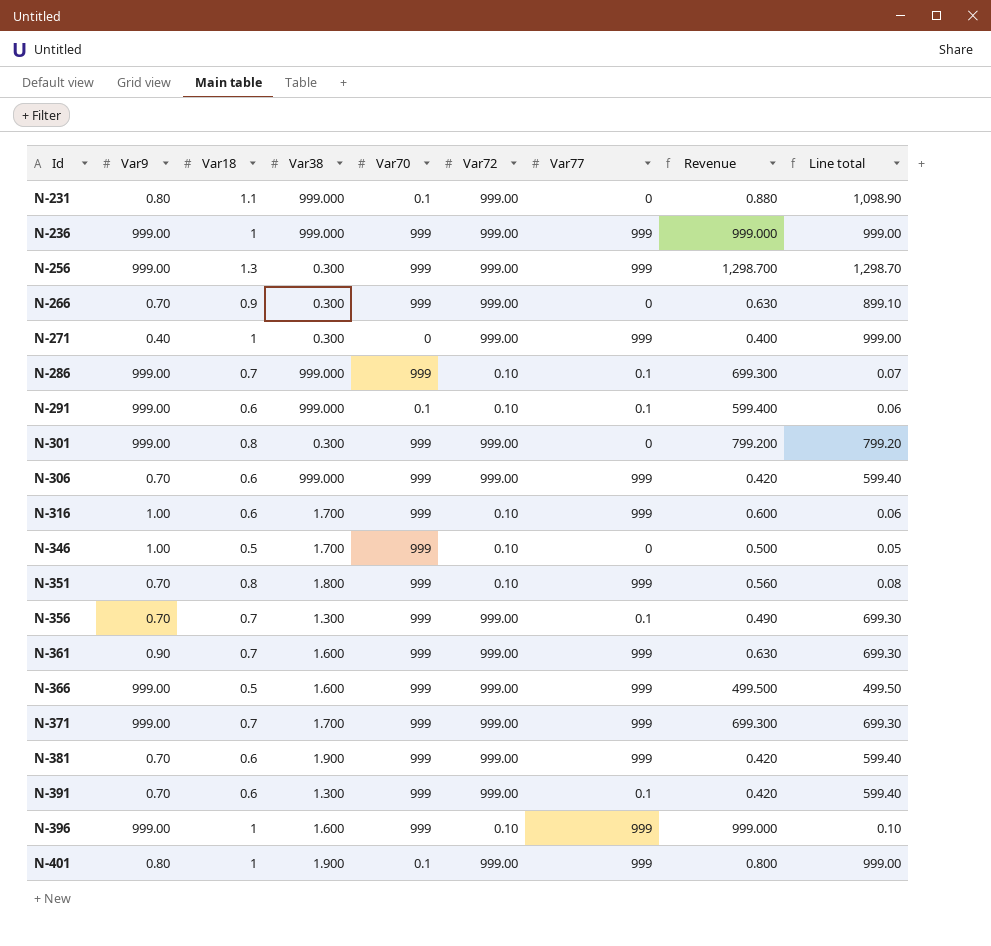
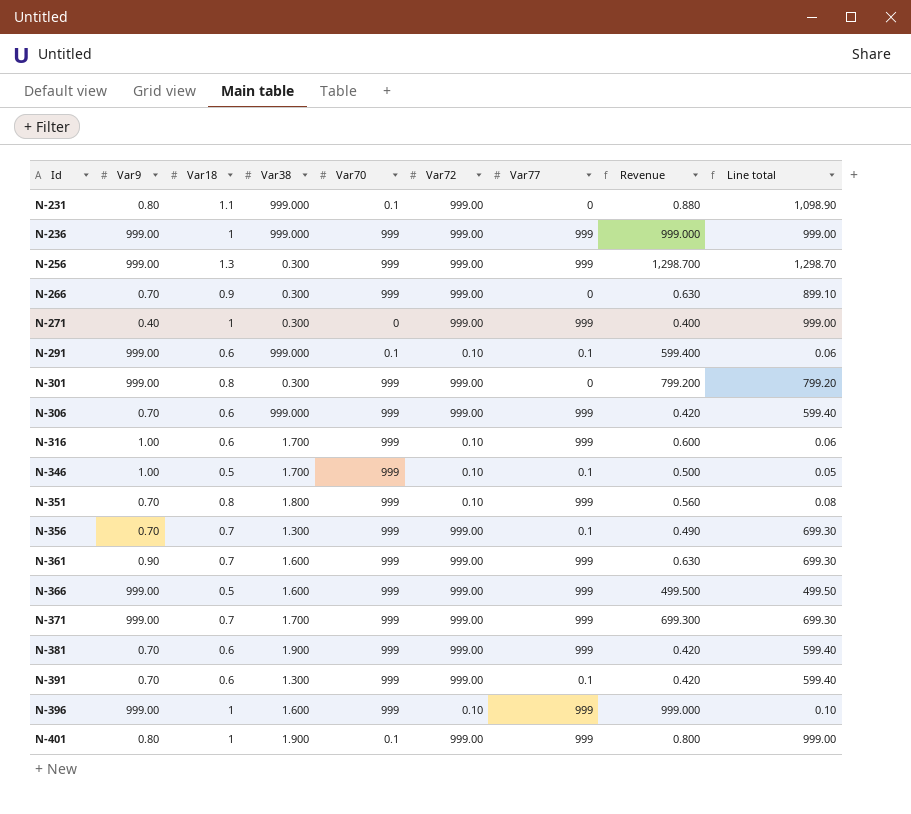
row N-286: 999.00 | 0.7 | 999.000 | 999 | 0.10 | 0.1 | 699.300 | 0.07 -> none
N-346 | Var77: 0 -> 0.1

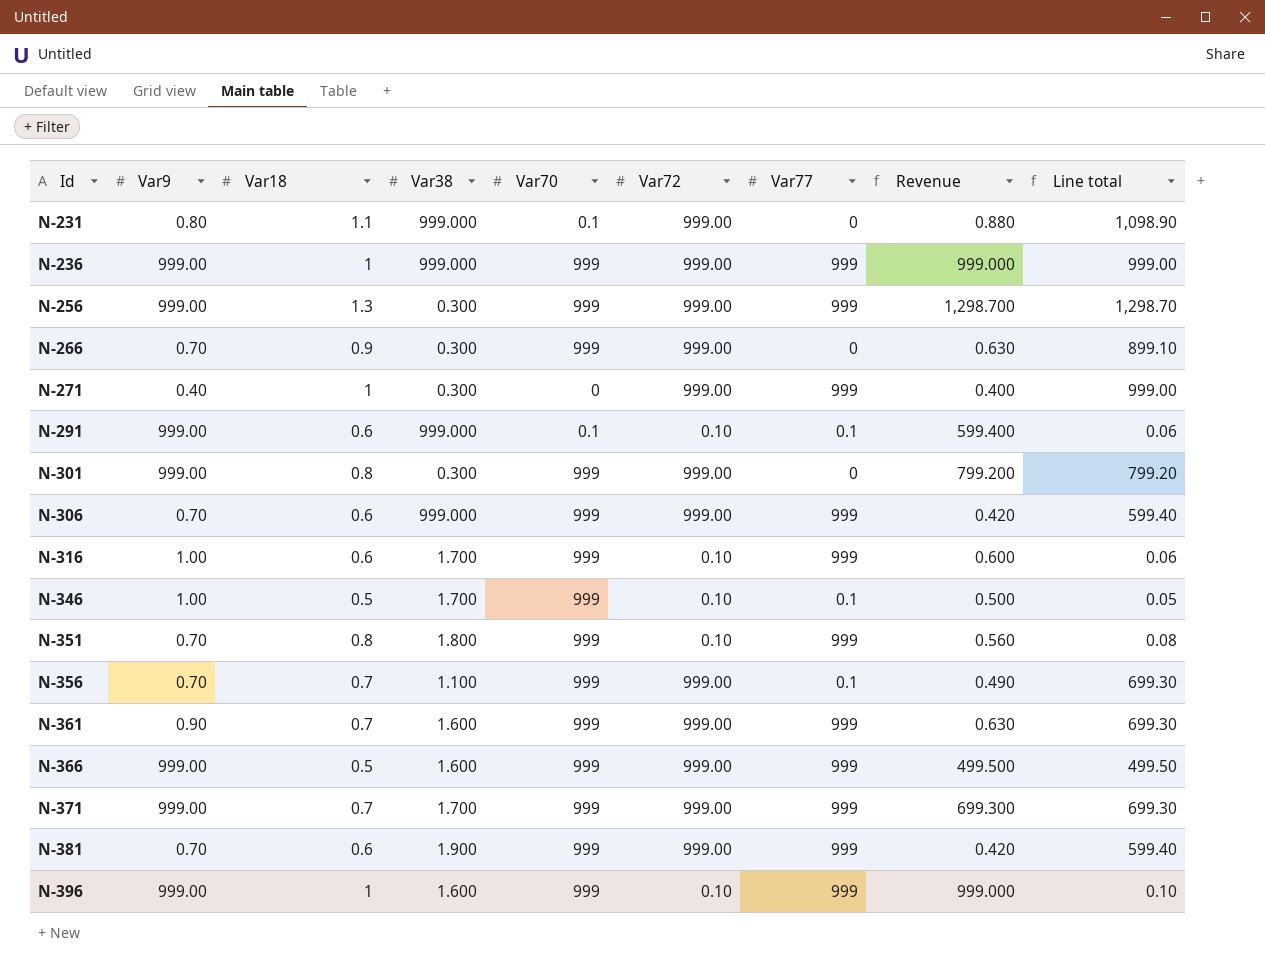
row N-391: 0.70 | 0.6 | 1.300 | 999 | 999.00 | 0.1 | 0.420 | 599.40 -> none
row N-401: 0.80 | 1 | 1.900 | 0.1 | 999.00 | 999 | 0.800 | 999.00 -> none
N-356 | Var38: 1.300 -> 1.100

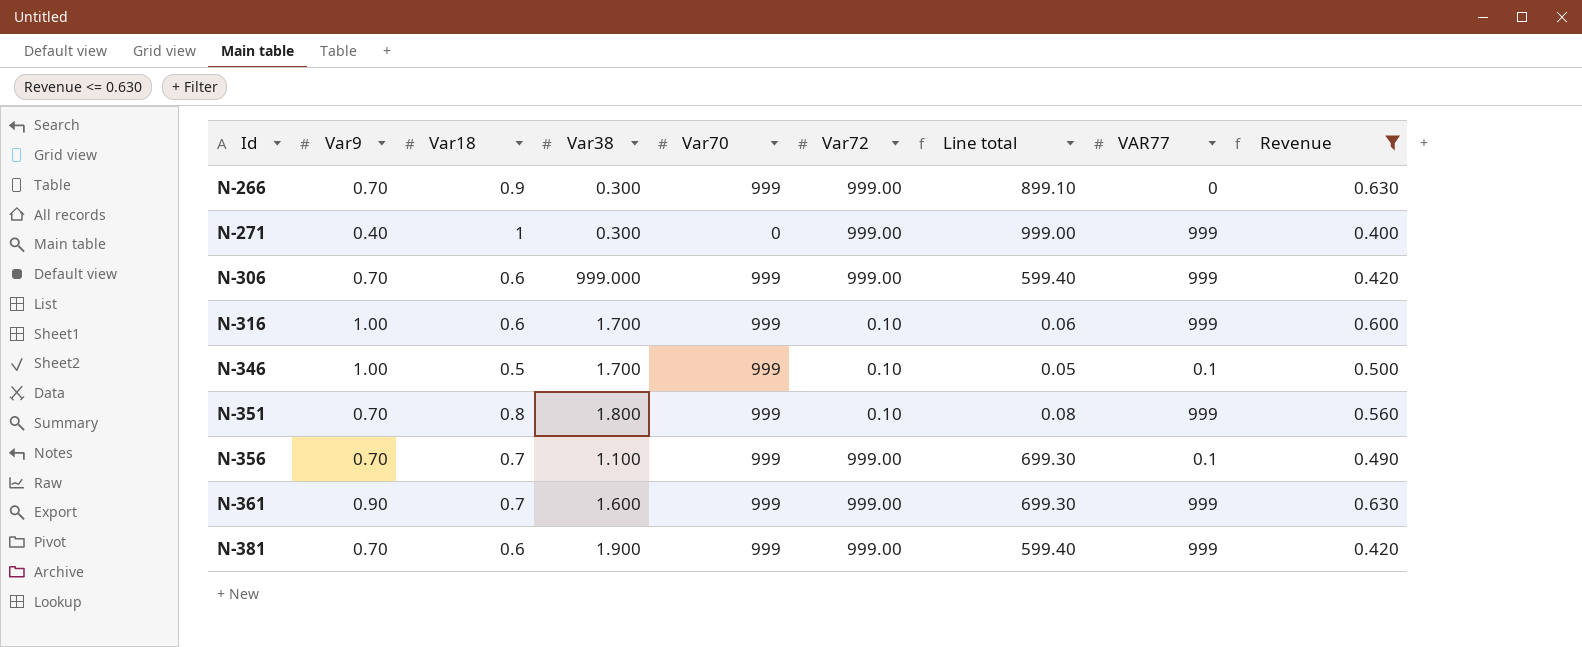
filter: none -> Revenue <= 0.630
column Line total | position: 9 -> 7
column name: Var77 -> VAR77

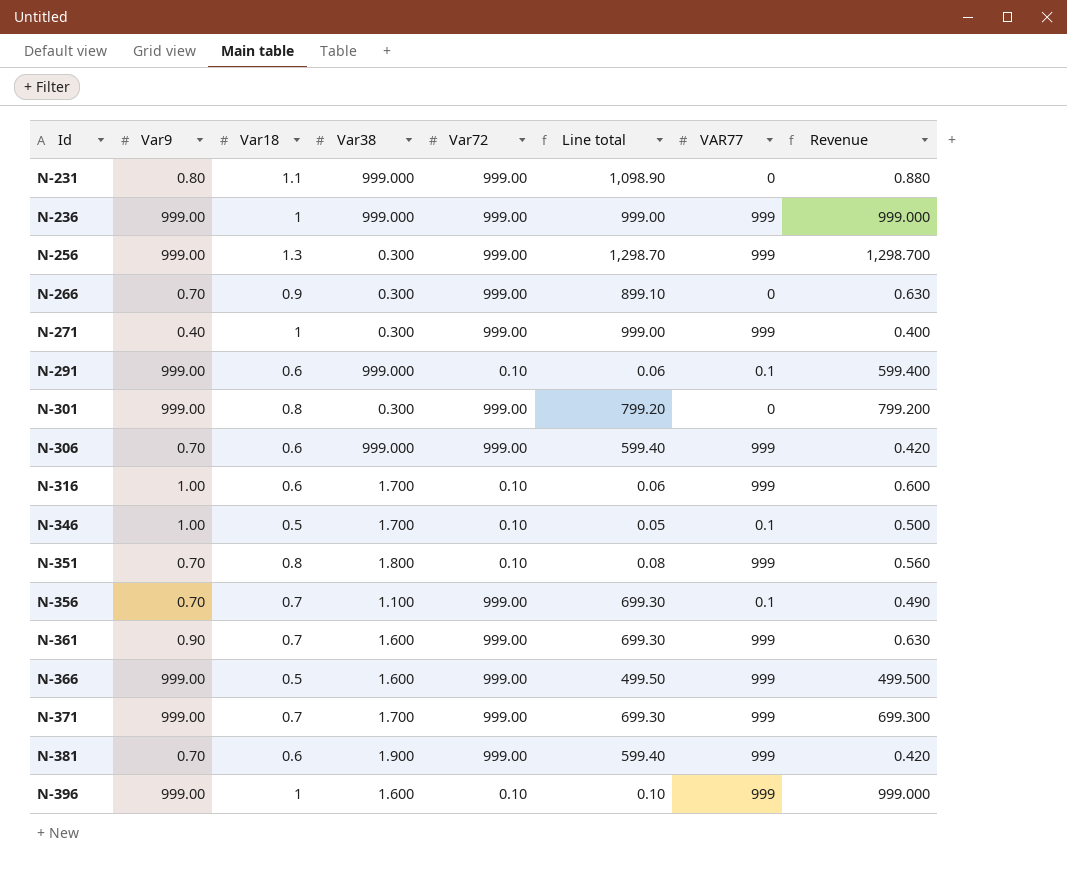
filter: Revenue <= 0.630 -> none
column Var70 | position: 5 -> none

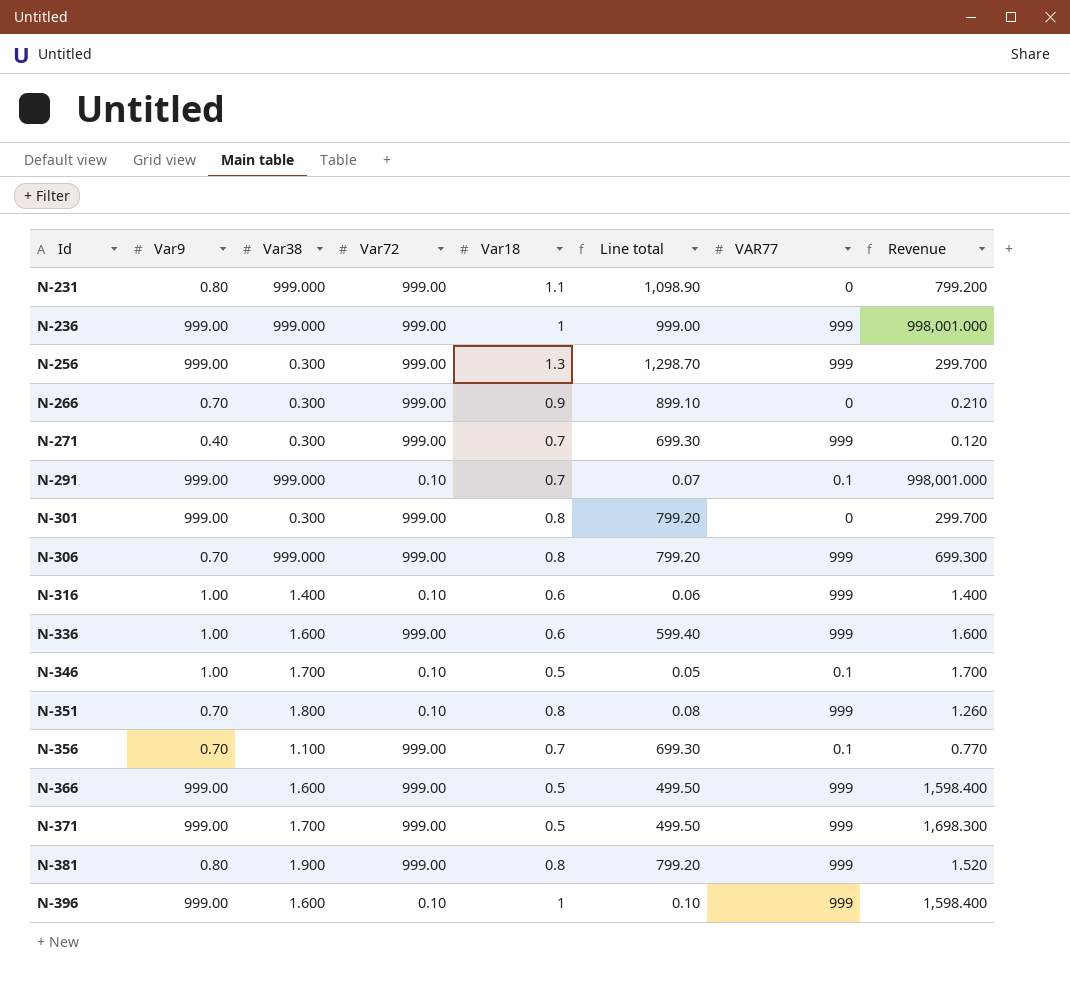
column Var18 | position: 3 -> 5
column Revenue | formula: [Var9] * [Var18] -> [Var9] * [Var38]
row N-361: 0.90 | 0.7 | 1.600 | 999.00 | 699.30 | 999 | 0.630 -> none
N-271 | Var18: 1 -> 0.7
N-271 | Line total: 999.00 -> 699.30
N-291 | Var18: 0.6 -> 0.7
N-291 | Line total: 0.06 -> 0.07
N-306 | Var18: 0.6 -> 0.8
N-306 | Line total: 599.40 -> 799.20
N-316 | Var38: 1.700 -> 1.400
row N-336: none -> 1.00 | 1.600 | 999.00 | 0.6 | 599.40 | 999 | 1.600
N-371 | Var18: 0.7 -> 0.5
N-371 | Line total: 699.30 -> 499.50
N-381 | Var9: 0.70 -> 0.80
N-381 | Var18: 0.6 -> 0.8
N-381 | Line total: 599.40 -> 799.20

